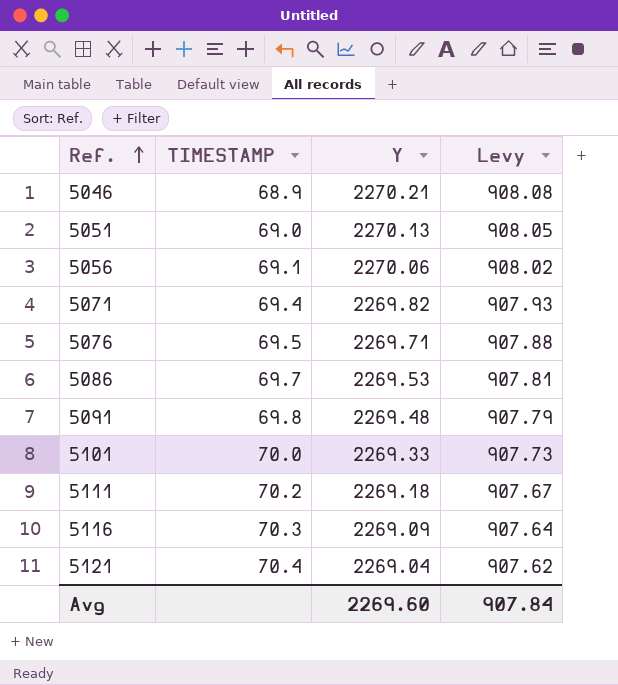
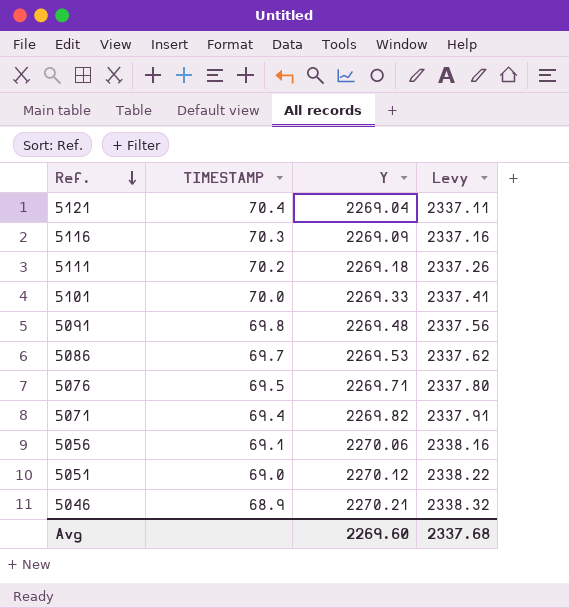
row order: Ref. ascending -> Ref. descending
column Levy | formula: [Y] * 0.4 -> [Y] * 1.03
5051 | Y: 2270.13 -> 2270.12
Avg | Levy: 907.84 -> 2337.68

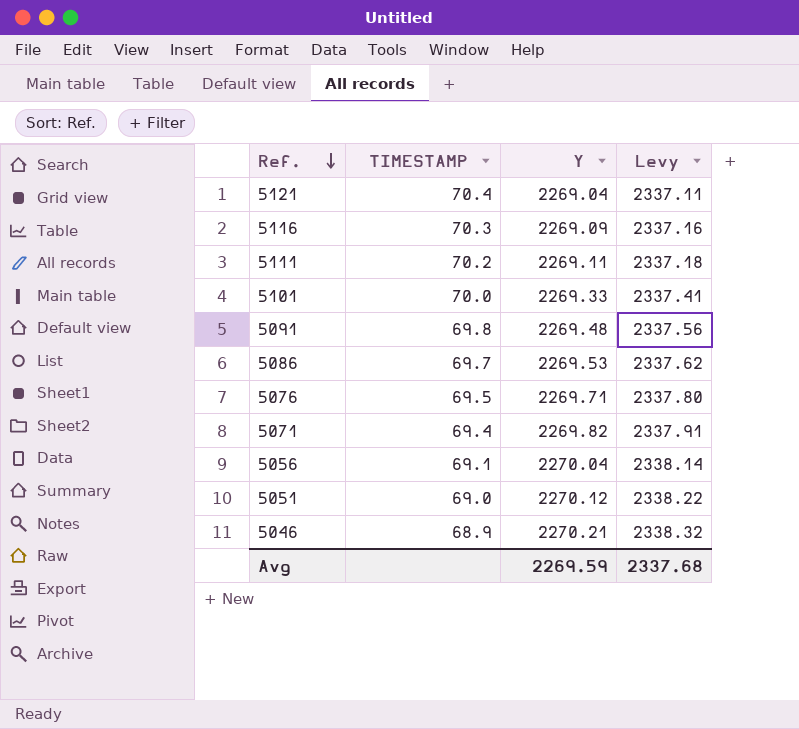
5111 | Y: 2269.18 -> 2269.11
5111 | Levy: 2337.26 -> 2337.18
5056 | Y: 2270.06 -> 2270.04
5056 | Levy: 2338.16 -> 2338.14
Avg | Y: 2269.60 -> 2269.59

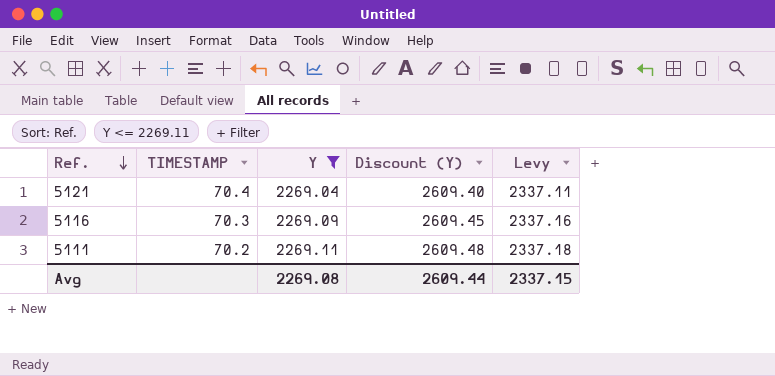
filter: none -> Y <= 2269.11
column Discount (Y) | formula: none -> [Y] * 1.15
Avg | Y: 2269.59 -> 2269.08
Avg | Levy: 2337.68 -> 2337.15

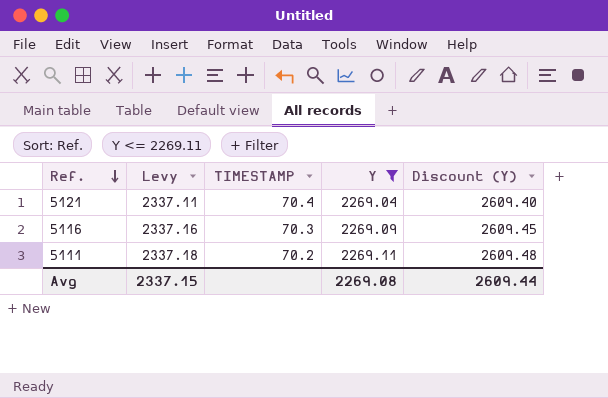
column Levy | position: 5 -> 2

